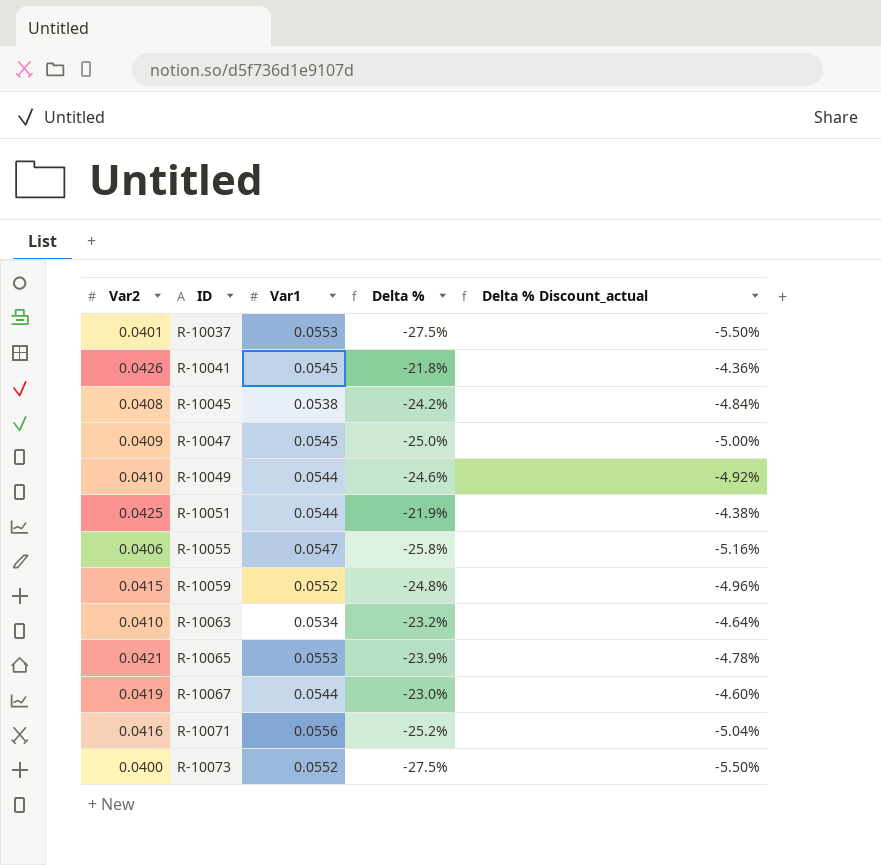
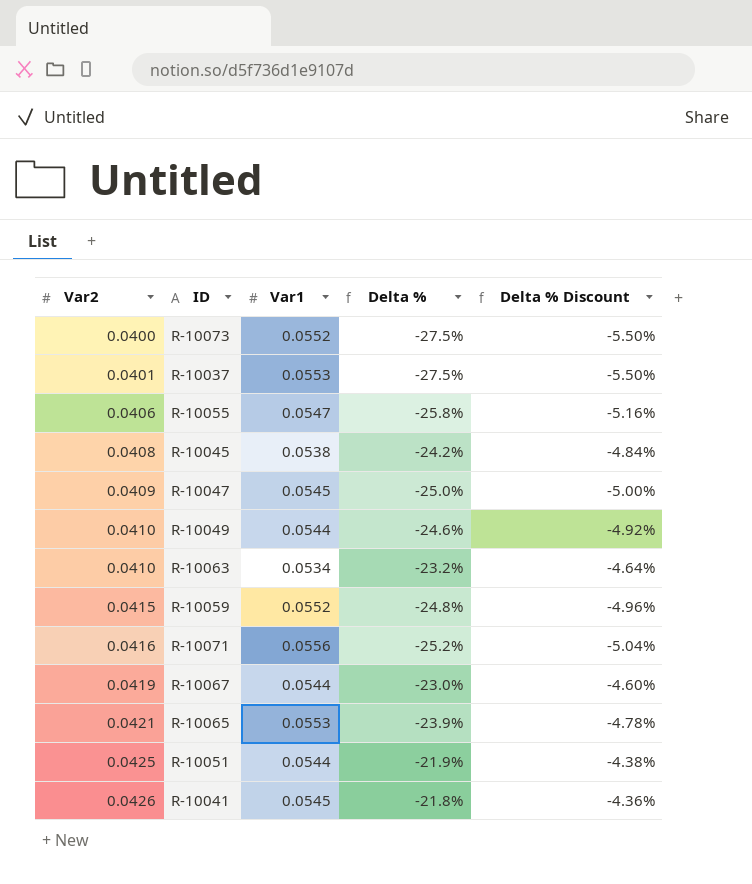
row order: ID ascending -> Var2 ascending
column name: Delta % Discount_actual -> Delta % Discount

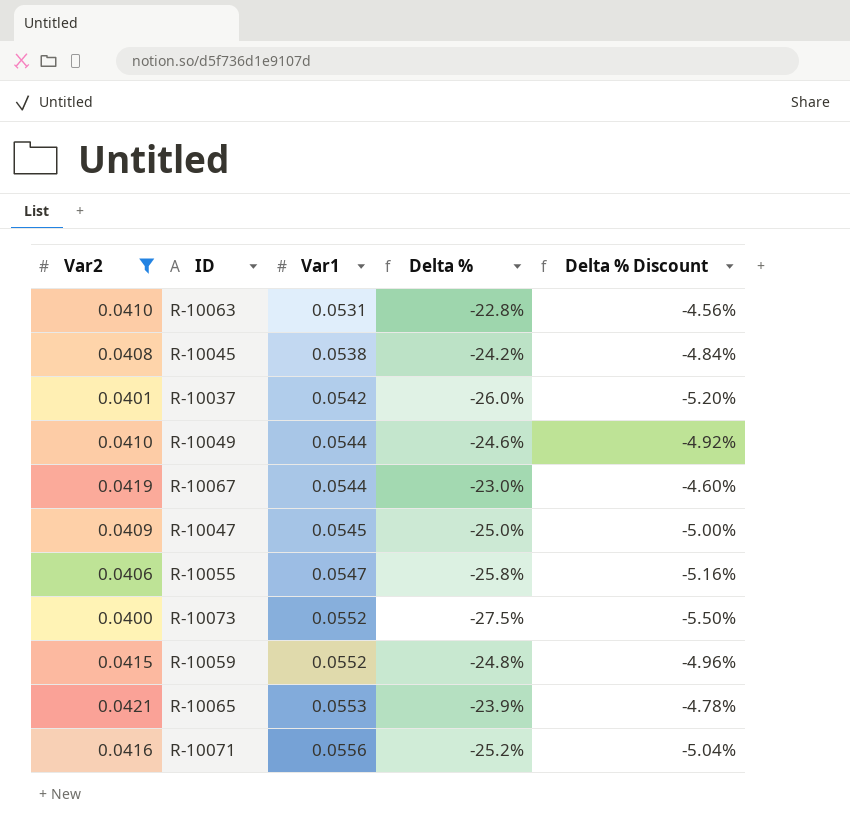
filter: none -> Var2 <= 0.0421
row order: Var2 ascending -> Var1 ascending
R-10063 | Var1: 0.0534 -> 0.0531
R-10063 | Delta %: -23.2% -> -22.8%
R-10063 | Delta % Discount: -4.64% -> -4.56%
R-10037 | Var1: 0.0553 -> 0.0542
R-10037 | Delta %: -27.5% -> -26.0%
R-10037 | Delta % Discount: -5.50% -> -5.20%

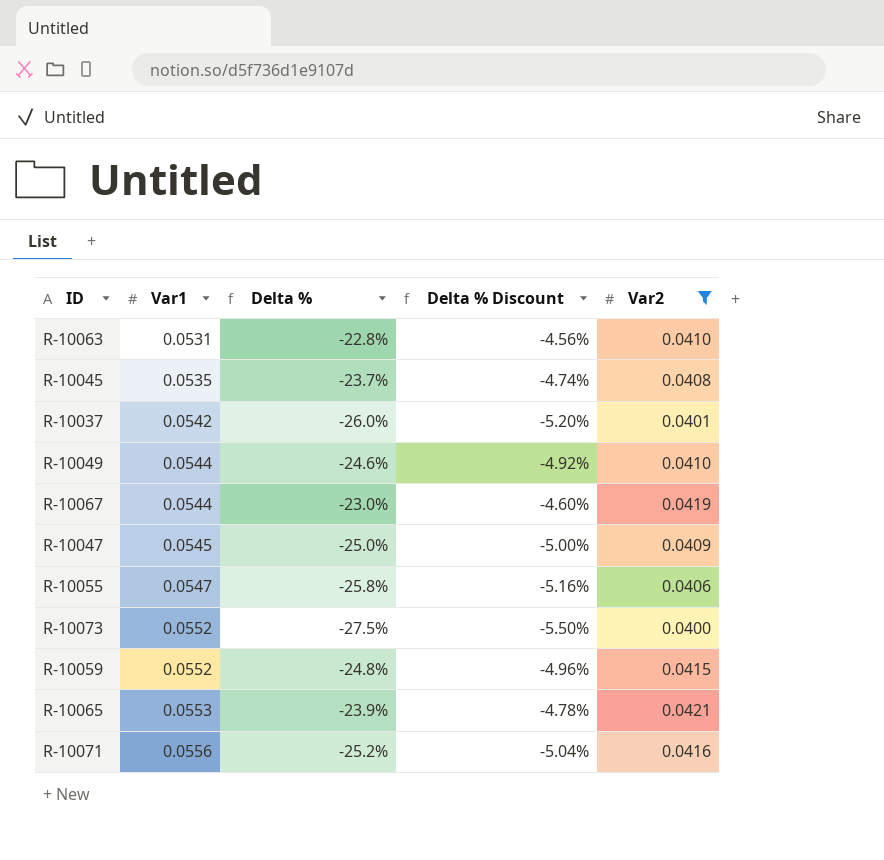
column Var2 | position: 1 -> 5
R-10045 | Var1: 0.0538 -> 0.0535
R-10045 | Delta %: -24.2% -> -23.7%
R-10045 | Delta % Discount: -4.84% -> -4.74%

